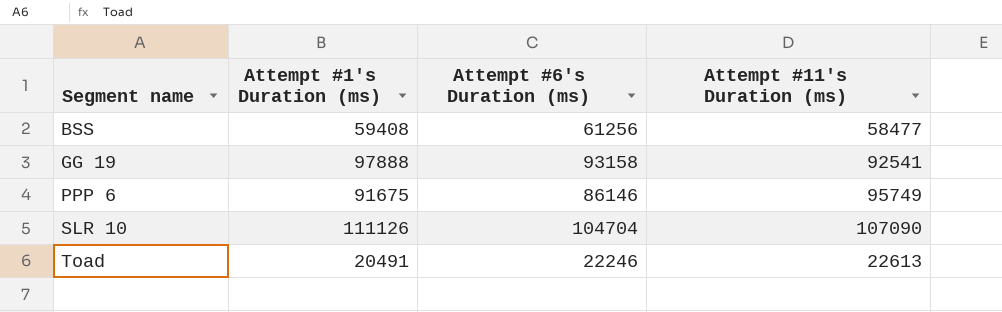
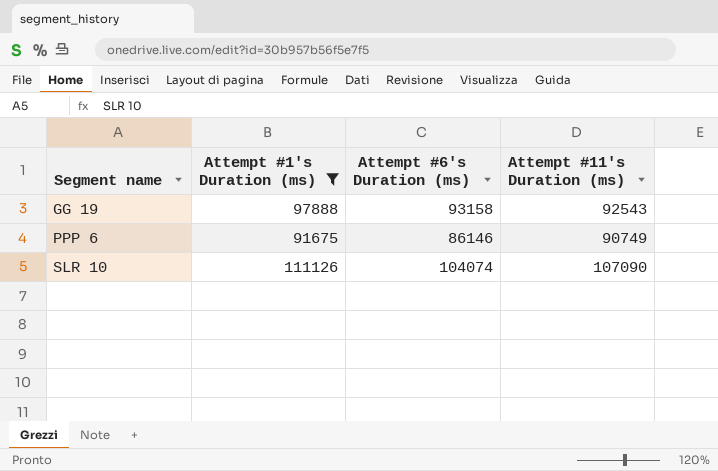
filter: none -> Attempt #1's Duration (ms) >= 91675
GG 19 | Attempt #11's Duration (ms): 92541 -> 92543
PPP 6 | Attempt #11's Duration (ms): 95749 -> 90749
SLR 10 | Attempt #6's Duration (ms): 104704 -> 104074

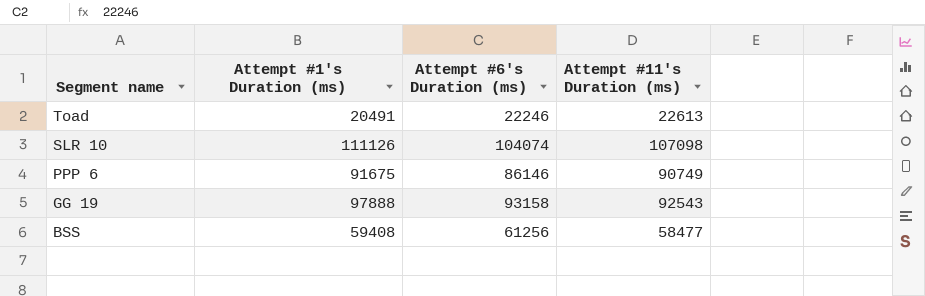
filter: Attempt #1's Duration (ms) >= 91675 -> none
row order: Segment name ascending -> Segment name descending
SLR 10 | Attempt #11's Duration (ms): 107090 -> 107098

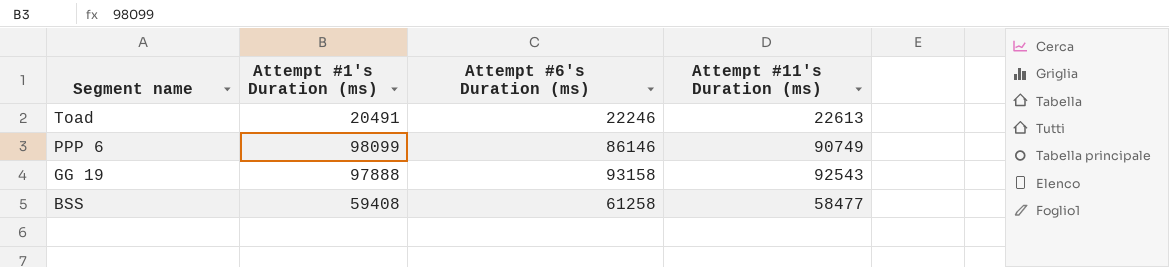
row SLR 10: 111126 | 104074 | 107098 -> none
PPP 6 | Attempt #1's Duration (ms): 91675 -> 98099
BSS | Attempt #6's Duration (ms): 61256 -> 61258

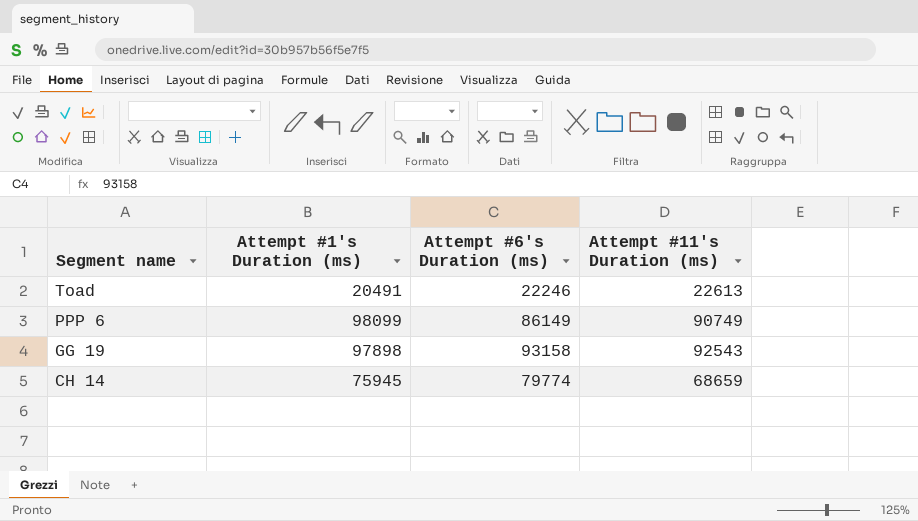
row BSS: 59408 | 61258 | 58477 -> none
PPP 6 | Attempt #6's Duration (ms): 86146 -> 86149
GG 19 | Attempt #1's Duration (ms): 97888 -> 97898
row CH 14: none -> 75945 | 79774 | 68659

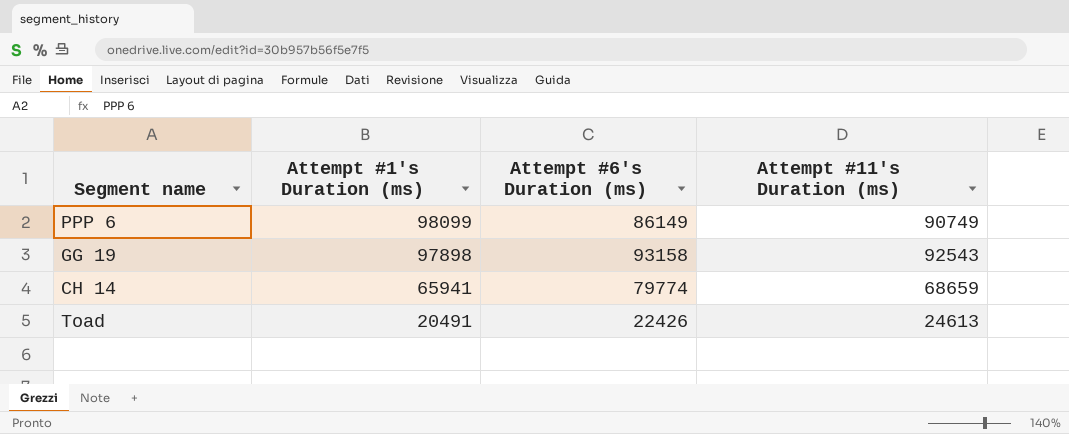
row order: Segment name descending -> Attempt #1's Duration (ms) descending
CH 14 | Attempt #1's Duration (ms): 75945 -> 65941
Toad | Attempt #6's Duration (ms): 22246 -> 22426
Toad | Attempt #11's Duration (ms): 22613 -> 24613

